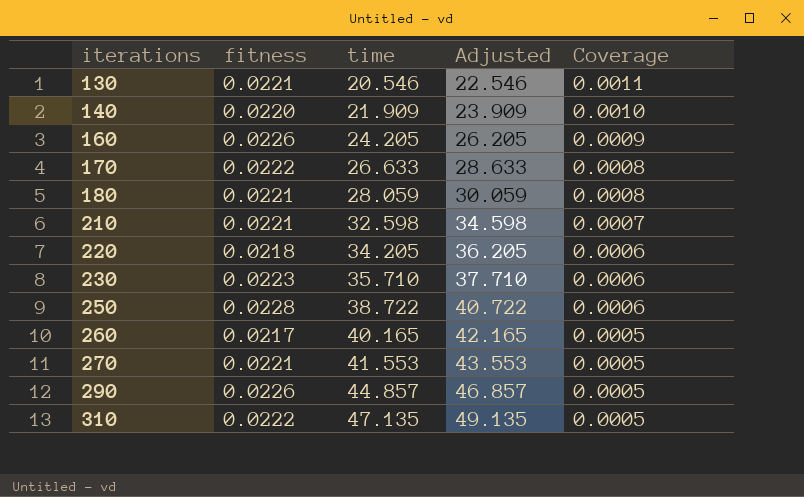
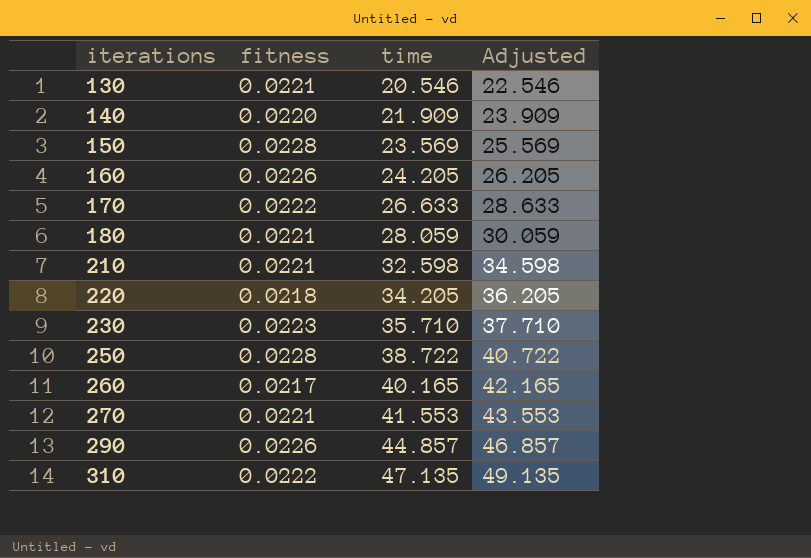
column Coverage | formula: [fitness] / [time] -> none
row 150: none -> 0.0228 | 23.569 | 25.569

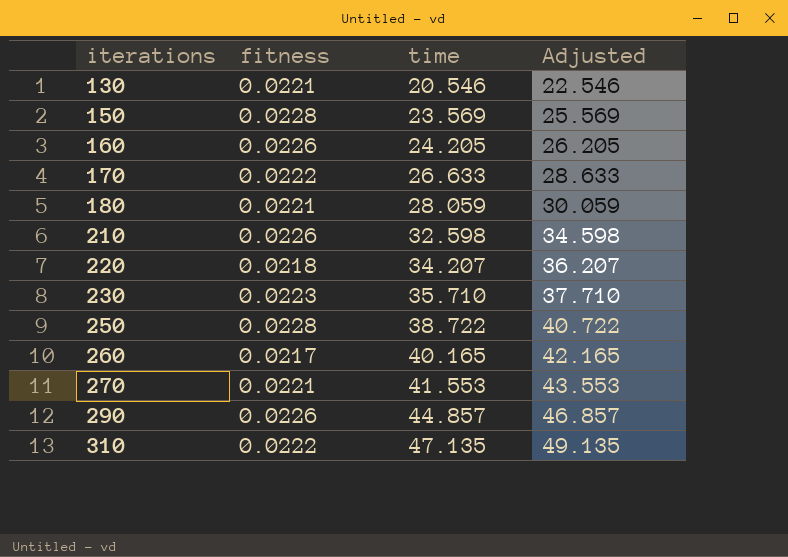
row 140: 0.0220 | 21.909 | 23.909 -> none
210 | fitness: 0.0221 -> 0.0226
220 | time: 34.205 -> 34.207
220 | Adjusted: 36.205 -> 36.207

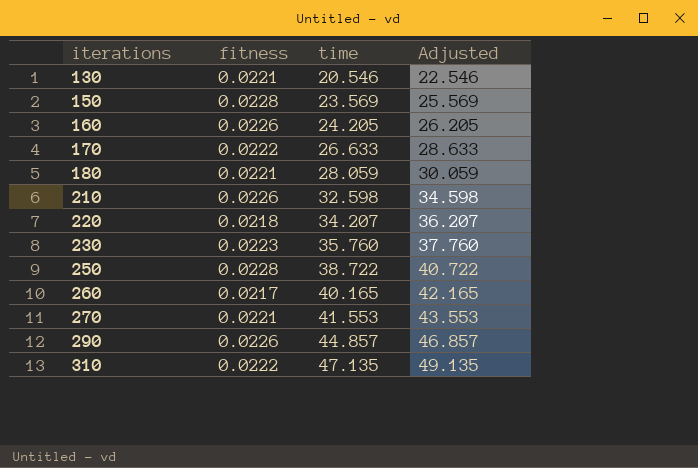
230 | time: 35.710 -> 35.760
230 | Adjusted: 37.710 -> 37.760

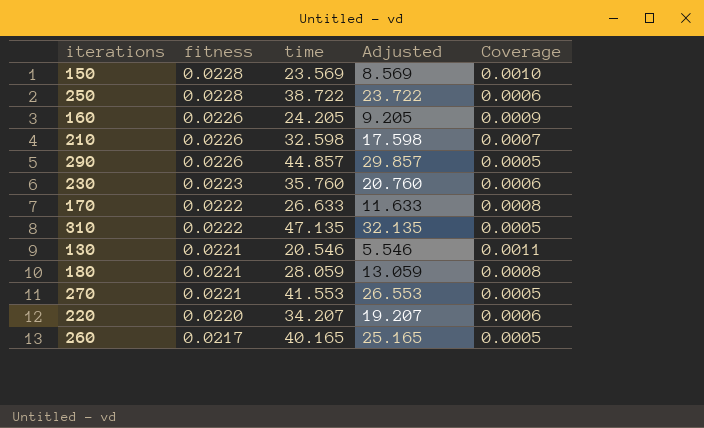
row order: iterations ascending -> fitness descending
column Adjusted | formula: [time] + 2 -> [time] - 15
column Coverage | formula: none -> [fitness] / [time]
220 | fitness: 0.0218 -> 0.0220

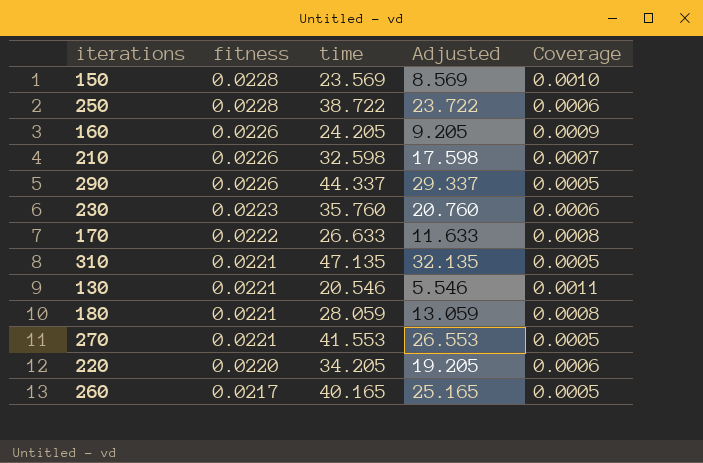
290 | time: 44.857 -> 44.337
290 | Adjusted: 29.857 -> 29.337
310 | fitness: 0.0222 -> 0.0221
220 | time: 34.207 -> 34.205
220 | Adjusted: 19.207 -> 19.205

